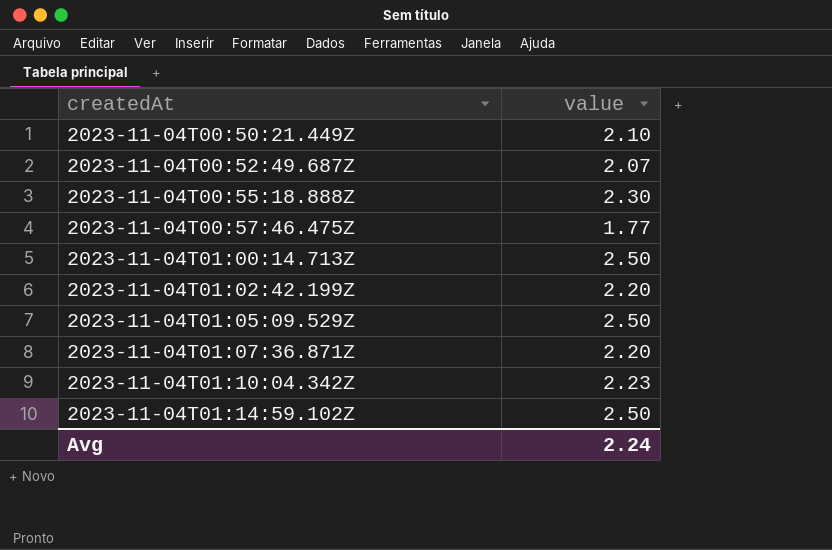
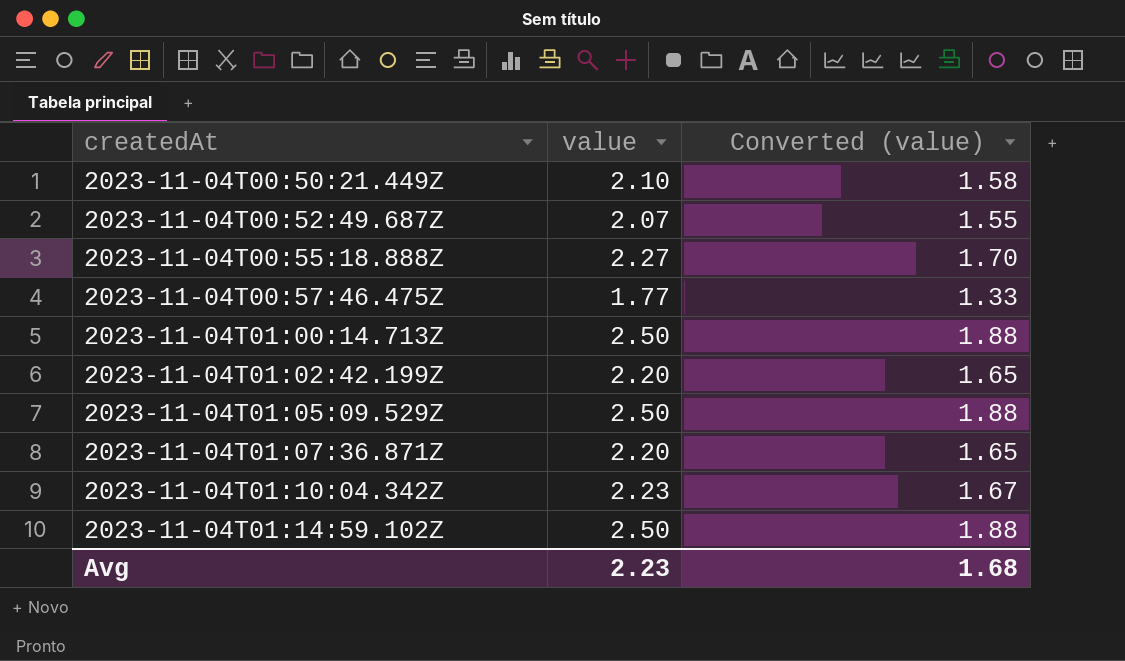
column Converted (value) | formula: none -> [value] * 0.75
2023-11-04T00:55:18.888Z | value: 2.30 -> 2.27
Avg | value: 2.24 -> 2.23

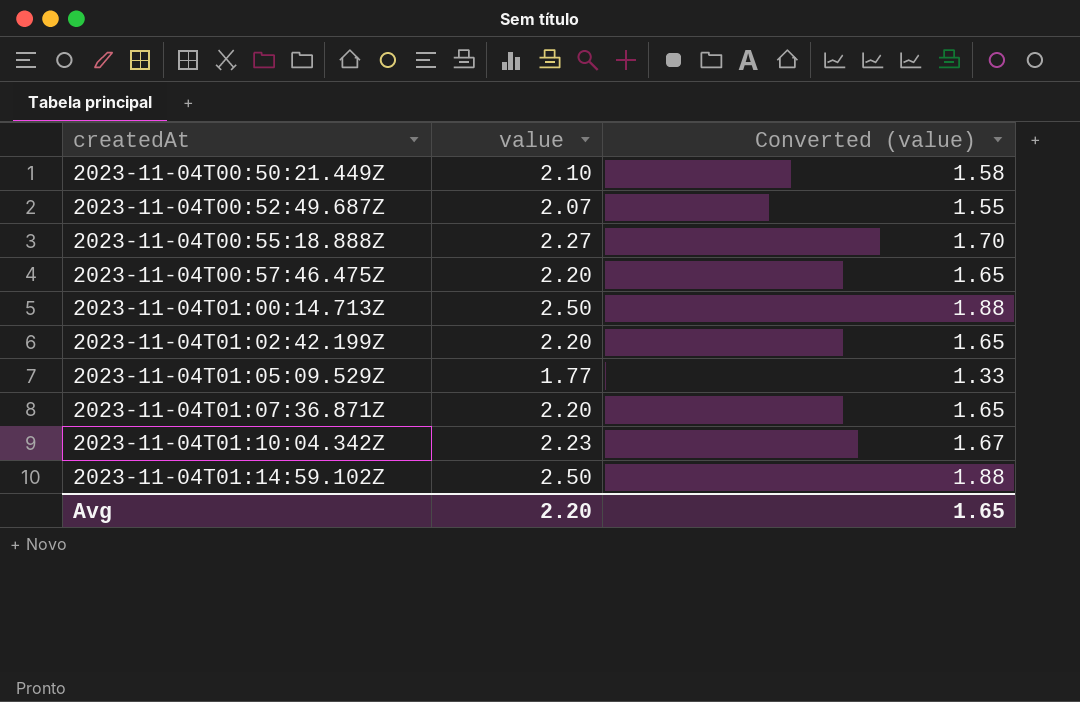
2023-11-04T00:57:46.475Z | value: 1.77 -> 2.20
2023-11-04T00:57:46.475Z | Converted (value): 1.33 -> 1.65
2023-11-04T01:05:09.529Z | value: 2.50 -> 1.77
2023-11-04T01:05:09.529Z | Converted (value): 1.88 -> 1.33
Avg | value: 2.23 -> 2.20
Avg | Converted (value): 1.68 -> 1.65

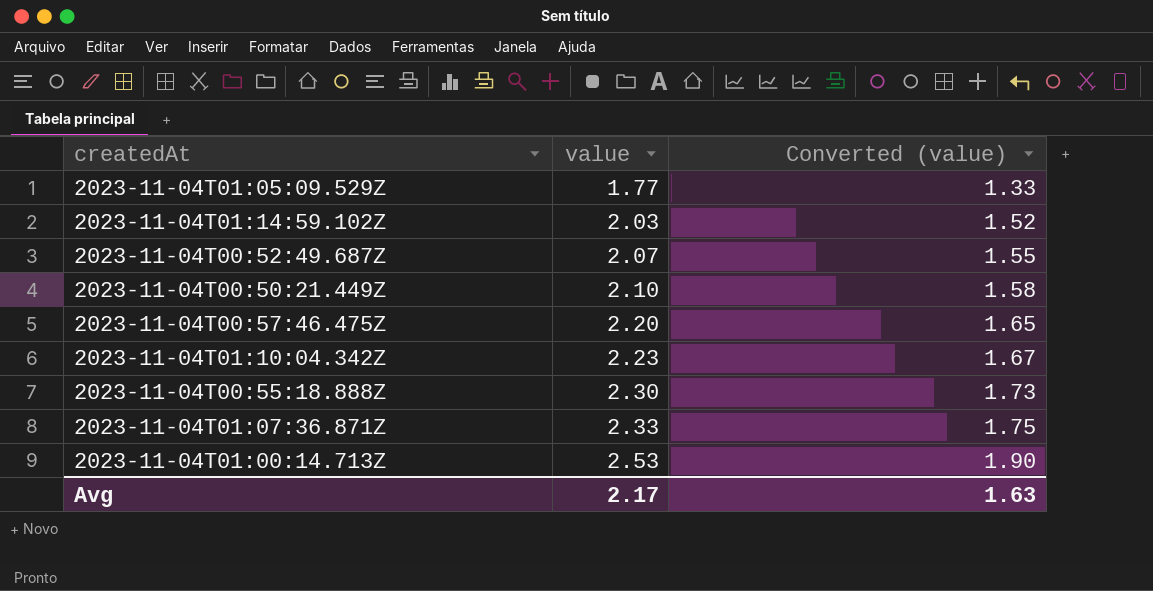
row order: createdAt ascending -> value ascending
row 2023-11-04T01:02:42.199Z: 2.20 | 1.65 -> none
2023-11-04T01:14:59.102Z | value: 2.50 -> 2.03
2023-11-04T01:14:59.102Z | Converted (value): 1.88 -> 1.52
2023-11-04T00:55:18.888Z | value: 2.27 -> 2.30
2023-11-04T00:55:18.888Z | Converted (value): 1.70 -> 1.73
2023-11-04T01:07:36.871Z | value: 2.20 -> 2.33
2023-11-04T01:07:36.871Z | Converted (value): 1.65 -> 1.75
2023-11-04T01:00:14.713Z | value: 2.50 -> 2.53
2023-11-04T01:00:14.713Z | Converted (value): 1.88 -> 1.90
Avg | value: 2.20 -> 2.17
Avg | Converted (value): 1.65 -> 1.63

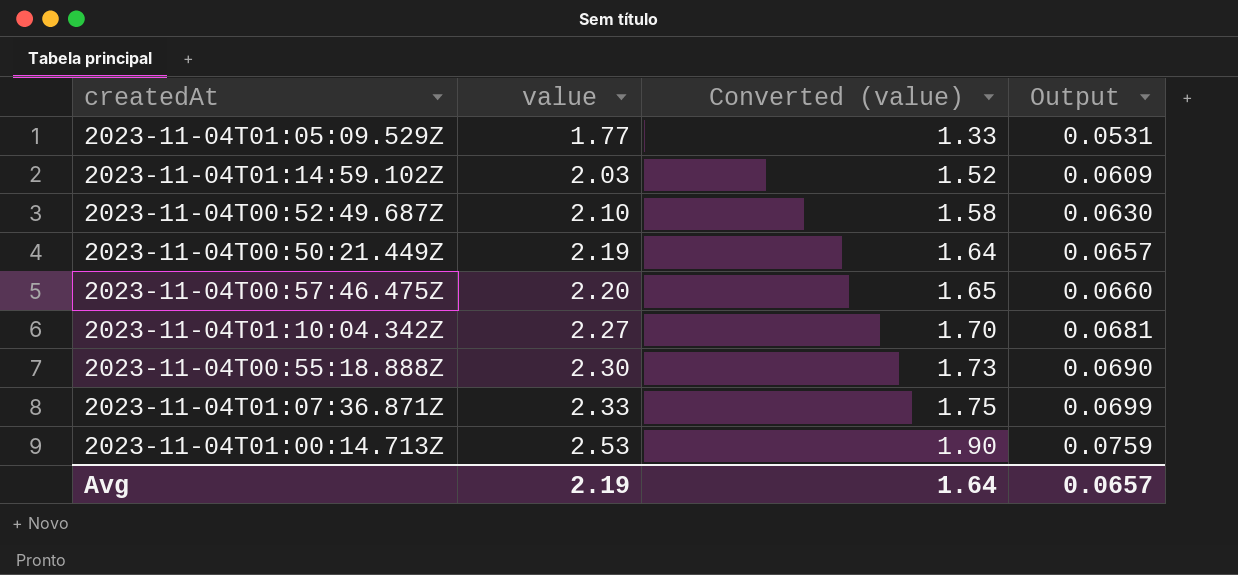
column Output | formula: none -> [value] * 0.03
2023-11-04T00:52:49.687Z | value: 2.07 -> 2.10
2023-11-04T00:52:49.687Z | Converted (value): 1.55 -> 1.58
2023-11-04T00:50:21.449Z | value: 2.10 -> 2.19
2023-11-04T00:50:21.449Z | Converted (value): 1.58 -> 1.64
2023-11-04T01:10:04.342Z | value: 2.23 -> 2.27
2023-11-04T01:10:04.342Z | Converted (value): 1.67 -> 1.70
Avg | value: 2.17 -> 2.19
Avg | Converted (value): 1.63 -> 1.64

